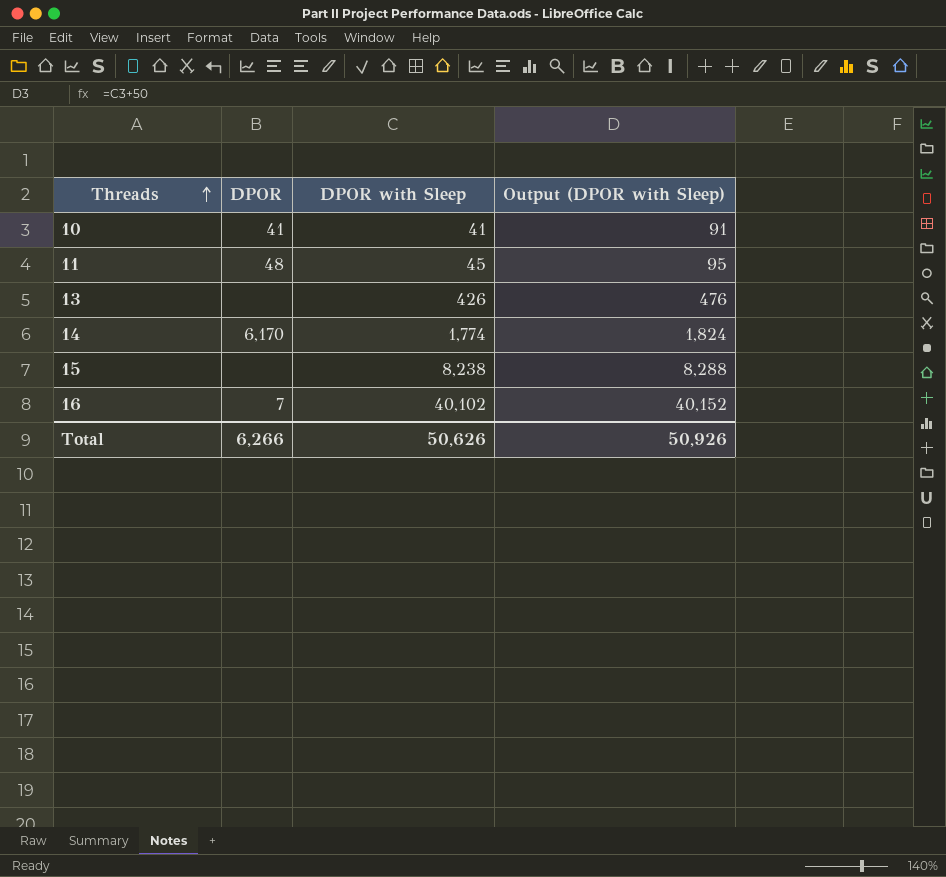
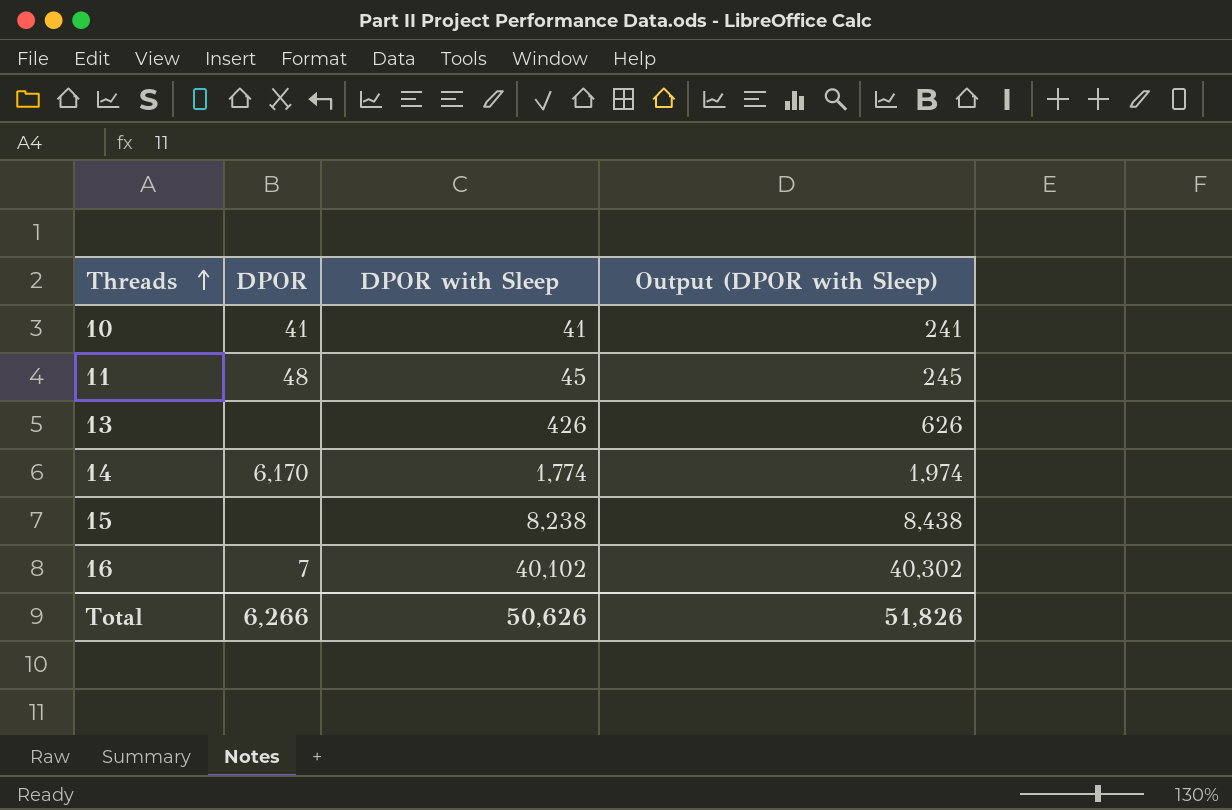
column Output (DPOR with Sleep) | formula: [DPOR with Sleep] + 50 -> [DPOR with Sleep] + 200
Total | Output (DPOR with Sleep): 50,926 -> 51,826

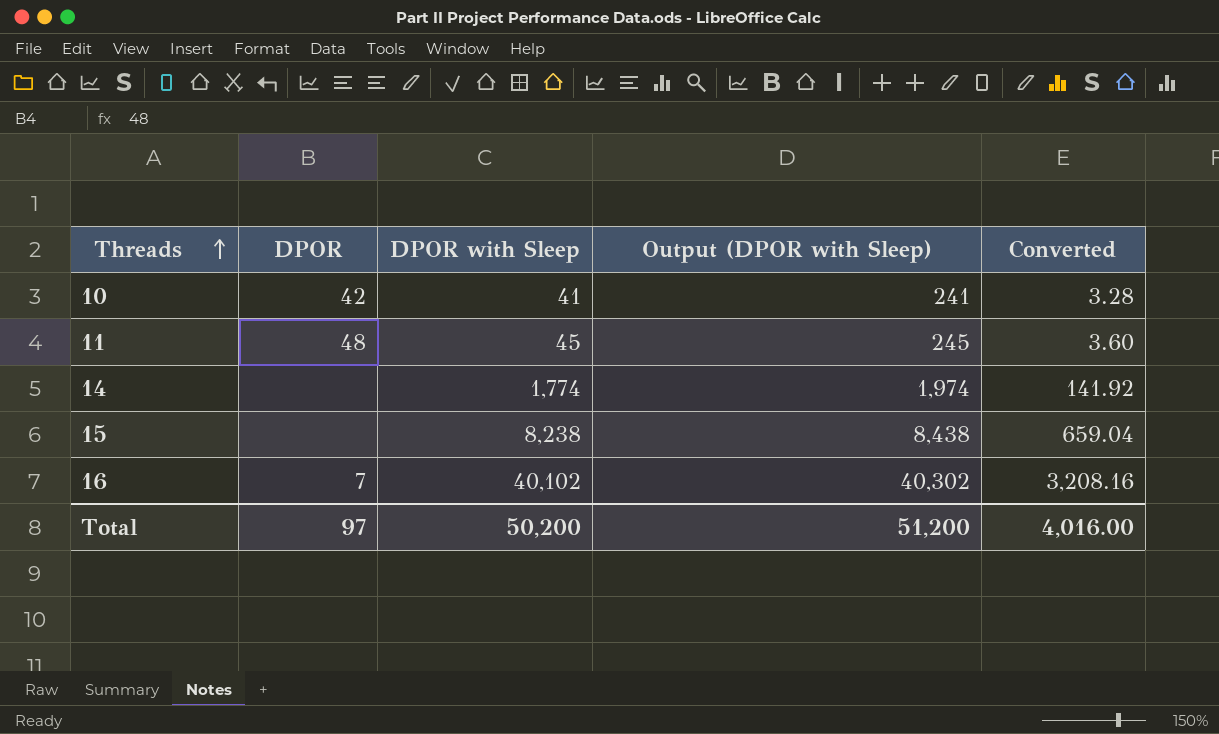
column Converted | formula: none -> [DPOR with Sleep] * 0.08
row 13: none | 426 | 626 -> none
10 | DPOR: 41 -> 42
14 | DPOR: 6,170 -> none
Total | DPOR: 6,266 -> 97
Total | DPOR with Sleep: 50,626 -> 50,200
Total | Output (DPOR with Sleep): 51,826 -> 51,200

